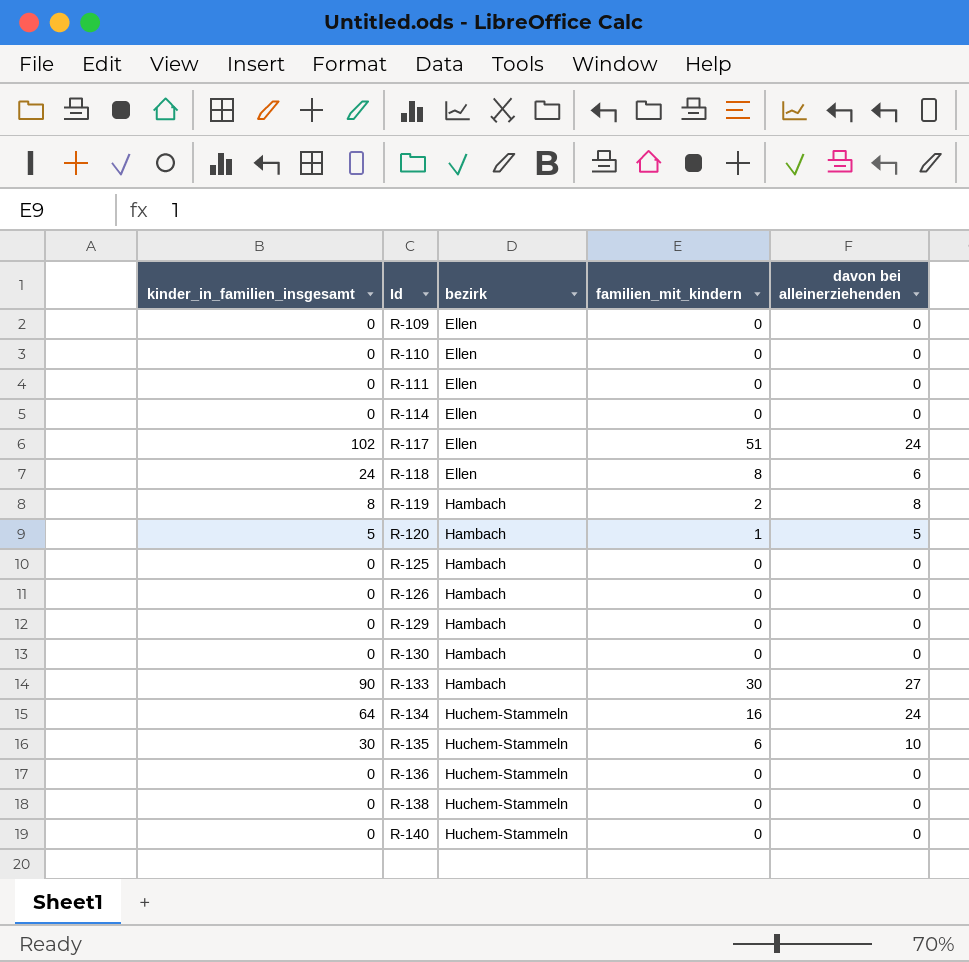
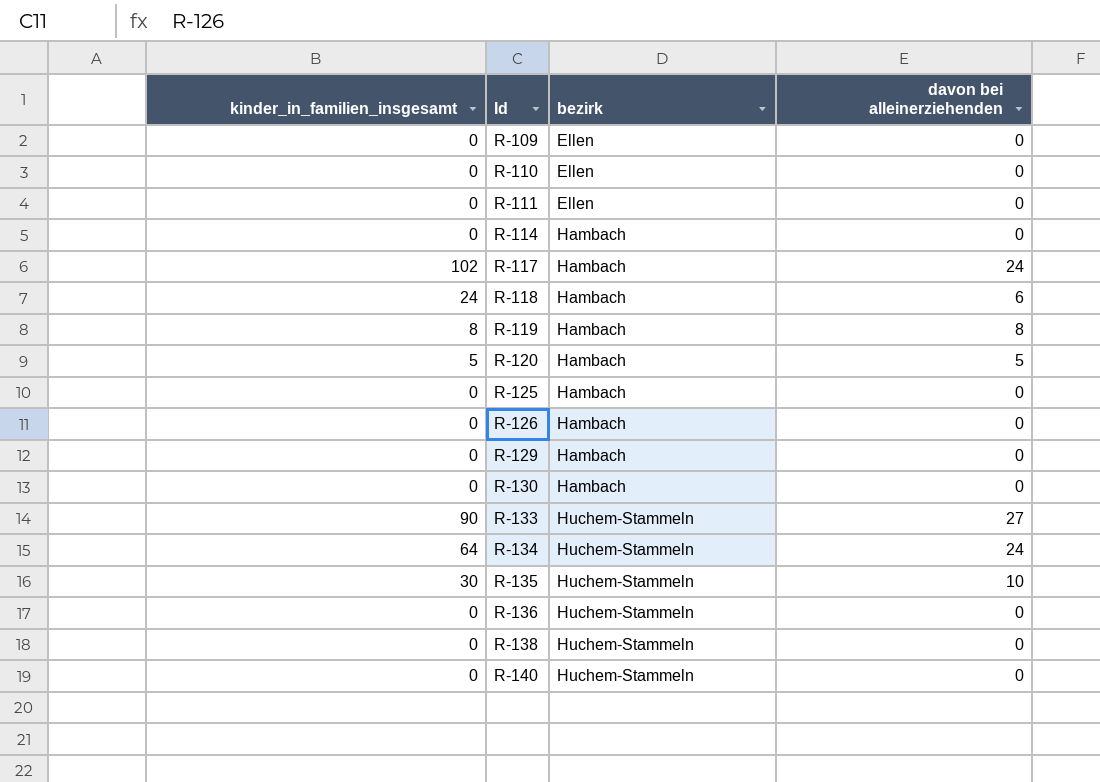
column familien_mit_kindern | position: 4 -> none
R-114 | bezirk: Ellen -> Hambach
R-117 | bezirk: Ellen -> Hambach
R-118 | bezirk: Ellen -> Hambach
R-133 | bezirk: Hambach -> Huchem-Stammeln

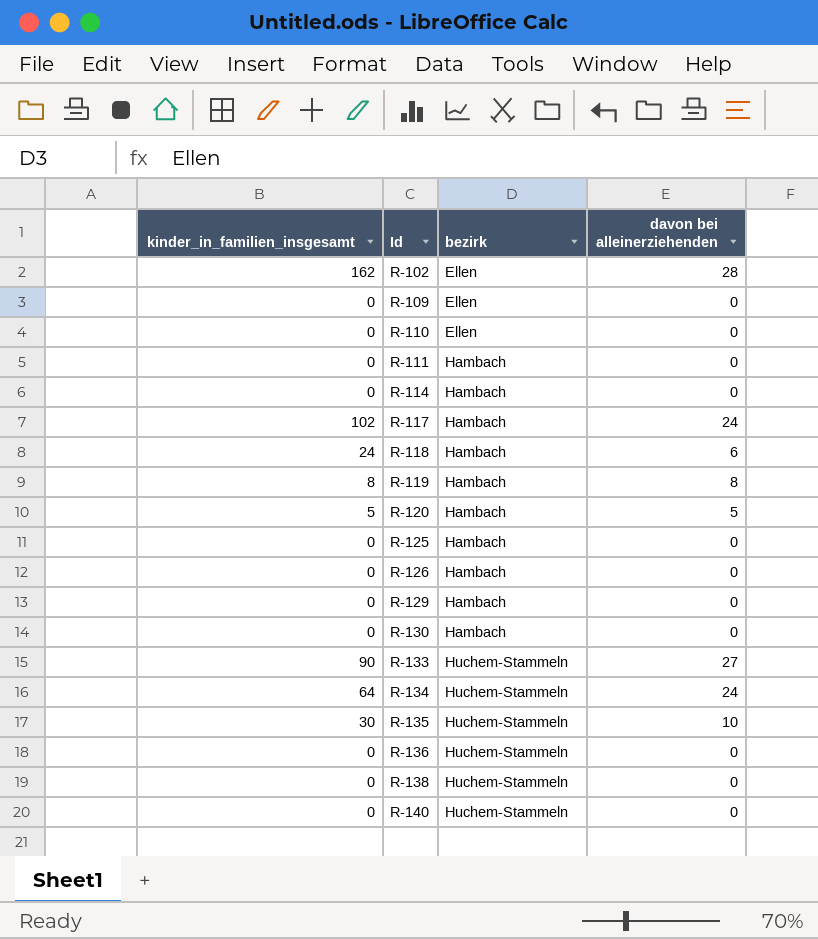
row R-102: none -> 162 | Ellen | 28
R-111 | bezirk: Ellen -> Hambach

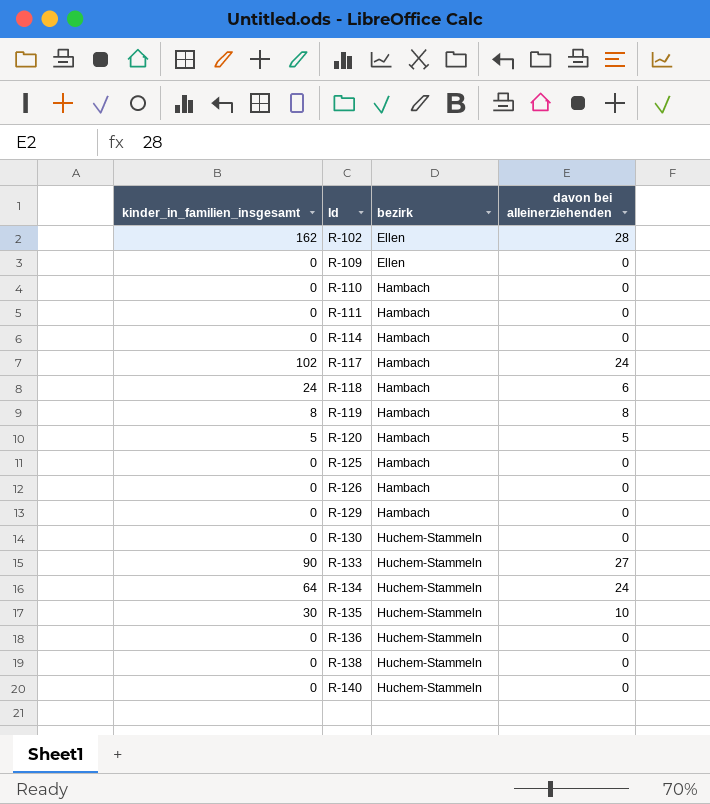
R-110 | bezirk: Ellen -> Hambach
R-130 | bezirk: Hambach -> Huchem-Stammeln

